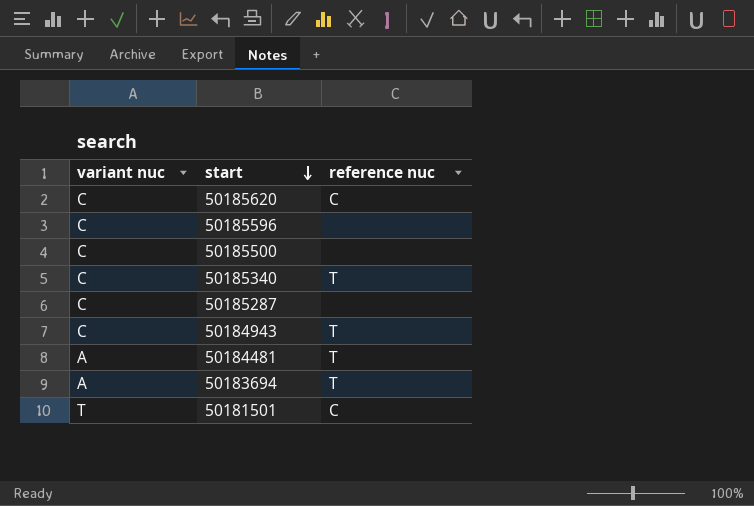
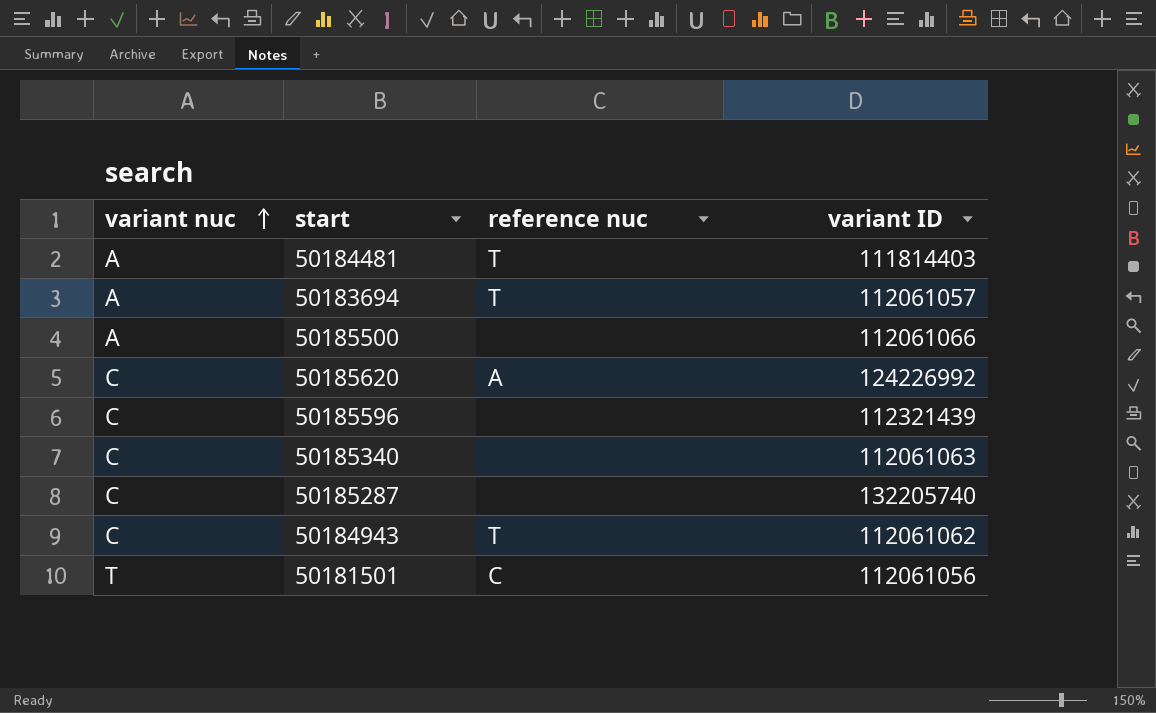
row order: start descending -> variant nuc ascending
column variant ID | position: none -> 4
50185500 | variant nuc: C -> A
50185620 | reference nuc: C -> A
50185340 | reference nuc: T -> none

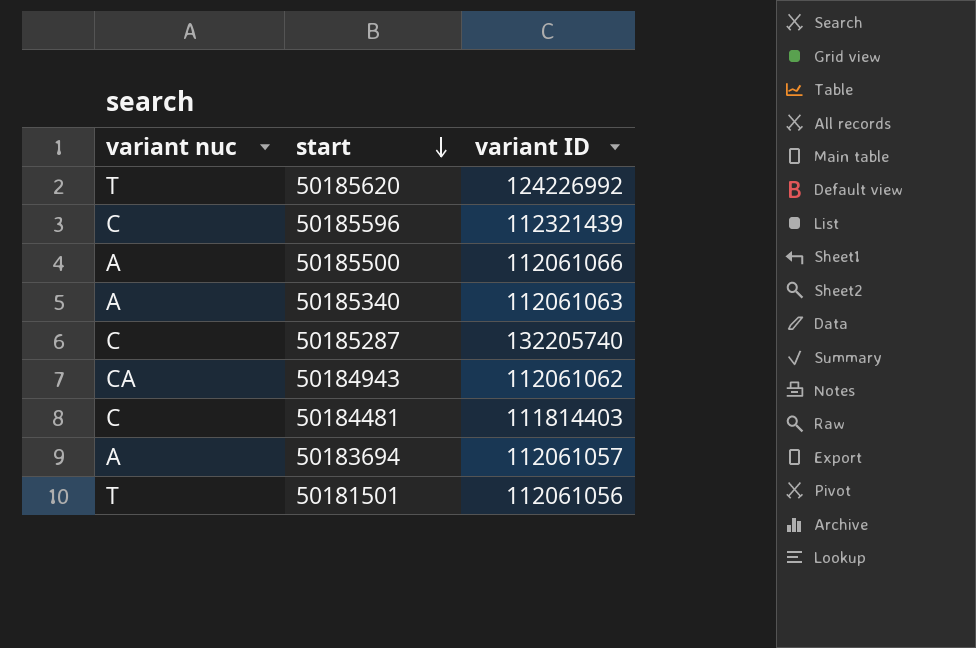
row order: variant nuc ascending -> start descending
column reference nuc | position: 3 -> none
50185620 | variant nuc: C -> T
50185340 | variant nuc: C -> A
50184943 | variant nuc: C -> CA
50184481 | variant nuc: A -> C

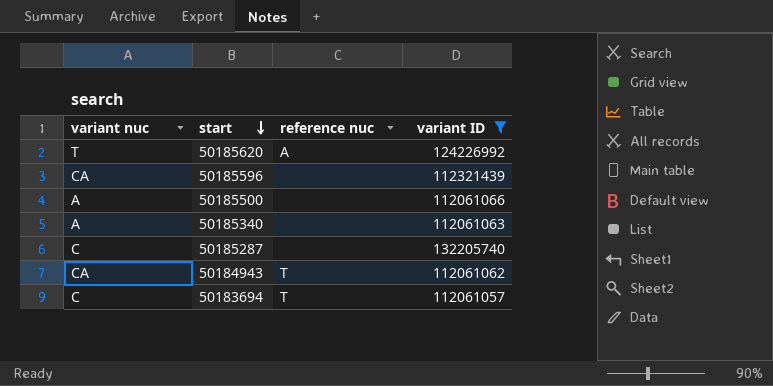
filter: none -> variant ID >= 112061057
column reference nuc | position: none -> 3
50185596 | variant nuc: C -> CA
50183694 | variant nuc: A -> C

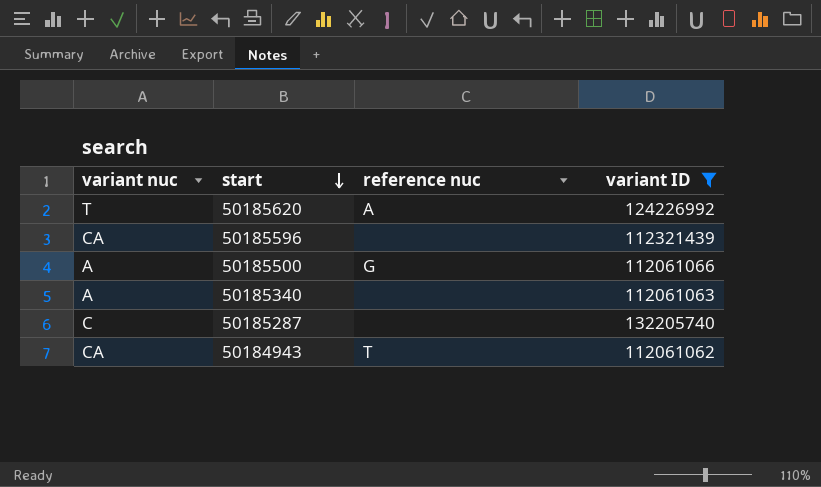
row 50183694: C | T | 112061057 -> none
50185500 | reference nuc: none -> G

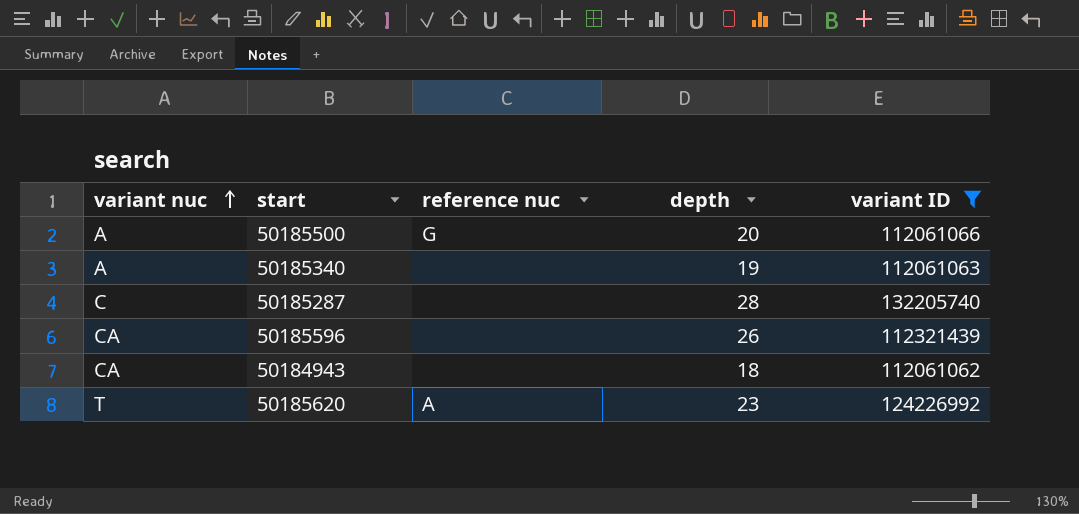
row order: start descending -> variant nuc ascending
column depth | position: none -> 4
50184943 | reference nuc: T -> none

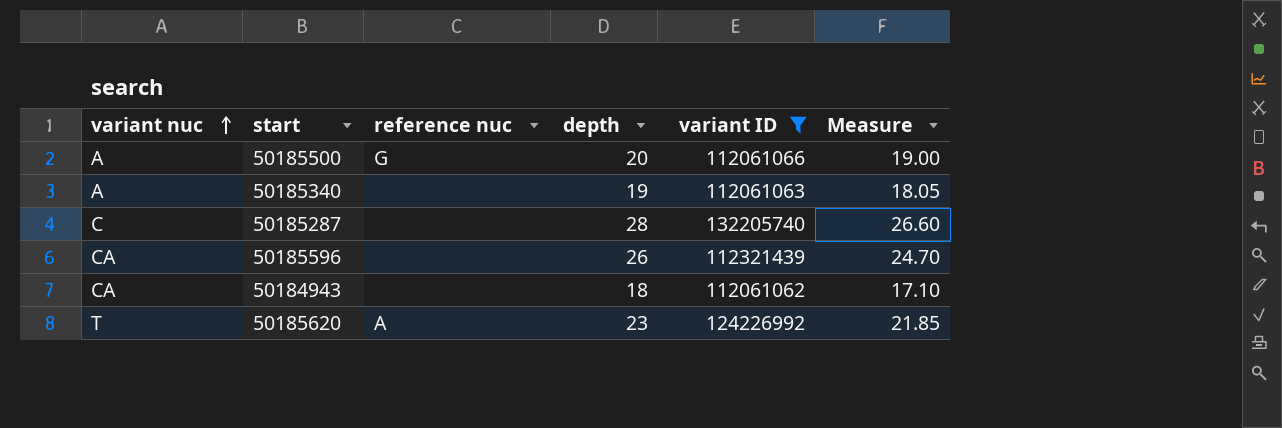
column Measure | formula: none -> [depth] * 0.95

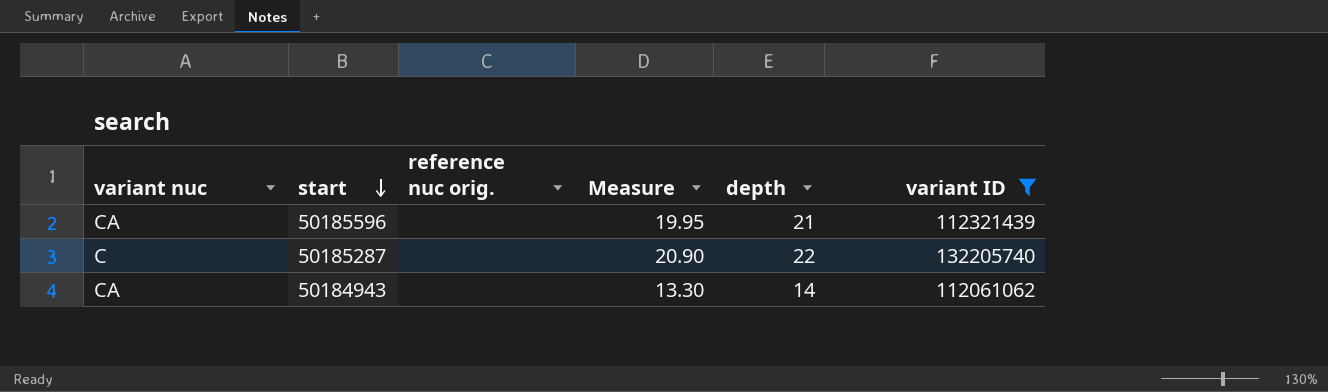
row order: variant nuc ascending -> start descending
column name: reference nuc -> reference nuc orig.
column Measure | position: 6 -> 4
row 50185500: A | G | 20 | 112061066 | 19.00 -> none
row 50185340: A | none | 19 | 112061063 | 18.05 -> none
row 50185620: T | A | 23 | 124226992 | 21.85 -> none
50185596 | Measure: 24.70 -> 19.95
50185596 | depth: 26 -> 21
50185287 | Measure: 26.60 -> 20.90
50185287 | depth: 28 -> 22
50184943 | Measure: 17.10 -> 13.30
50184943 | depth: 18 -> 14

